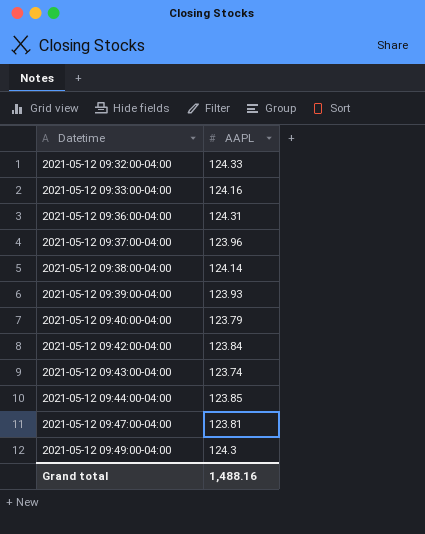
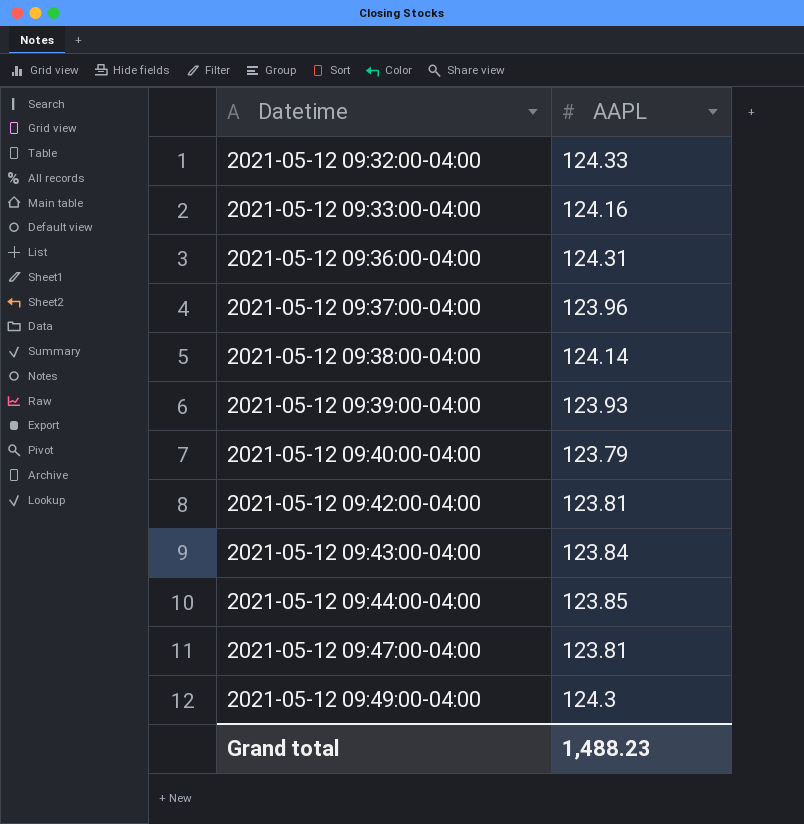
2021-05-12 09:42:00-04:00 | AAPL: 123.84 -> 123.81
2021-05-12 09:43:00-04:00 | AAPL: 123.74 -> 123.84
Grand total | AAPL: 1,488.16 -> 1,488.23

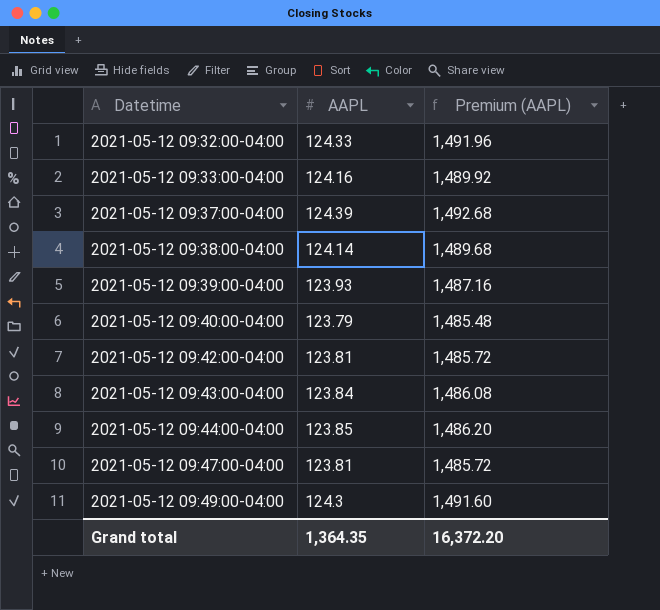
column Premium (AAPL) | formula: none -> [AAPL] * 12
row 2021-05-12 09:36:00-04:00: 124.31 -> none
2021-05-12 09:37:00-04:00 | AAPL: 123.96 -> 124.39
Grand total | AAPL: 1,488.23 -> 1,364.35

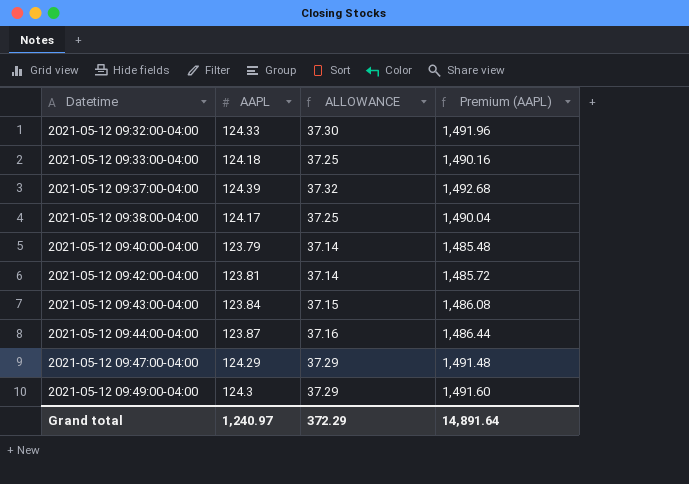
column ALLOWANCE | formula: none -> [AAPL] * 0.3
row 2021-05-12 09:39:00-04:00: 123.93 | 1,487.16 -> none
2021-05-12 09:33:00-04:00 | AAPL: 124.16 -> 124.18
2021-05-12 09:33:00-04:00 | Premium (AAPL): 1,489.92 -> 1,490.16
2021-05-12 09:38:00-04:00 | AAPL: 124.14 -> 124.17
2021-05-12 09:38:00-04:00 | Premium (AAPL): 1,489.68 -> 1,490.04
2021-05-12 09:44:00-04:00 | AAPL: 123.85 -> 123.87
2021-05-12 09:44:00-04:00 | Premium (AAPL): 1,486.20 -> 1,486.44
2021-05-12 09:47:00-04:00 | AAPL: 123.81 -> 124.29
2021-05-12 09:47:00-04:00 | Premium (AAPL): 1,485.72 -> 1,491.48
Grand total | AAPL: 1,364.35 -> 1,240.97
Grand total | Premium (AAPL): 16,372.20 -> 14,891.64

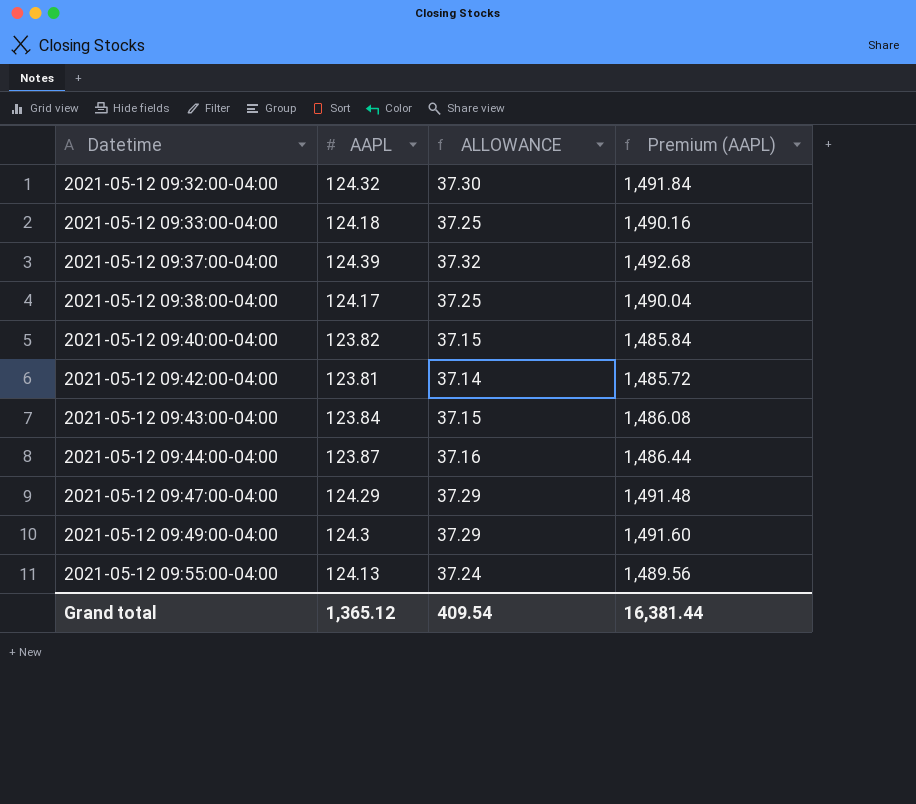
2021-05-12 09:32:00-04:00 | AAPL: 124.33 -> 124.32
2021-05-12 09:32:00-04:00 | Premium (AAPL): 1,491.96 -> 1,491.84
2021-05-12 09:40:00-04:00 | AAPL: 123.79 -> 123.82
2021-05-12 09:40:00-04:00 | ALLOWANCE: 37.14 -> 37.15
2021-05-12 09:40:00-04:00 | Premium (AAPL): 1,485.48 -> 1,485.84
row 2021-05-12 09:55:00-04:00: none -> 124.13 | 37.24 | 1,489.56
Grand total | AAPL: 1,240.97 -> 1,365.12
Grand total | ALLOWANCE: 372.29 -> 409.54
Grand total | Premium (AAPL): 14,891.64 -> 16,381.44

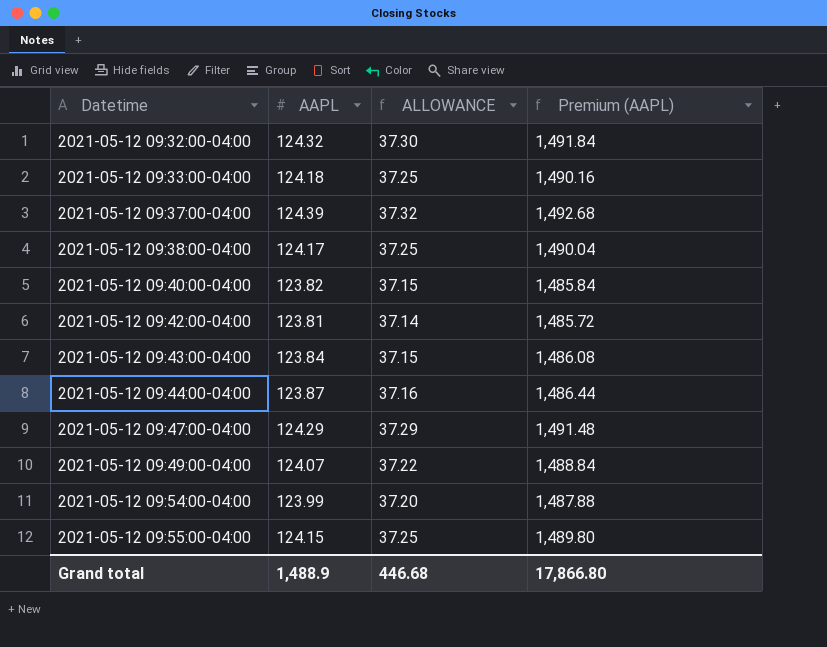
2021-05-12 09:49:00-04:00 | AAPL: 124.3 -> 124.07
2021-05-12 09:49:00-04:00 | ALLOWANCE: 37.29 -> 37.22
2021-05-12 09:49:00-04:00 | Premium (AAPL): 1,491.60 -> 1,488.84
row 2021-05-12 09:54:00-04:00: none -> 123.99 | 37.20 | 1,487.88
2021-05-12 09:55:00-04:00 | AAPL: 124.13 -> 124.15
2021-05-12 09:55:00-04:00 | ALLOWANCE: 37.24 -> 37.25
2021-05-12 09:55:00-04:00 | Premium (AAPL): 1,489.56 -> 1,489.80
Grand total | AAPL: 1,365.12 -> 1,488.9
Grand total | ALLOWANCE: 409.54 -> 446.68
Grand total | Premium (AAPL): 16,381.44 -> 17,866.80

